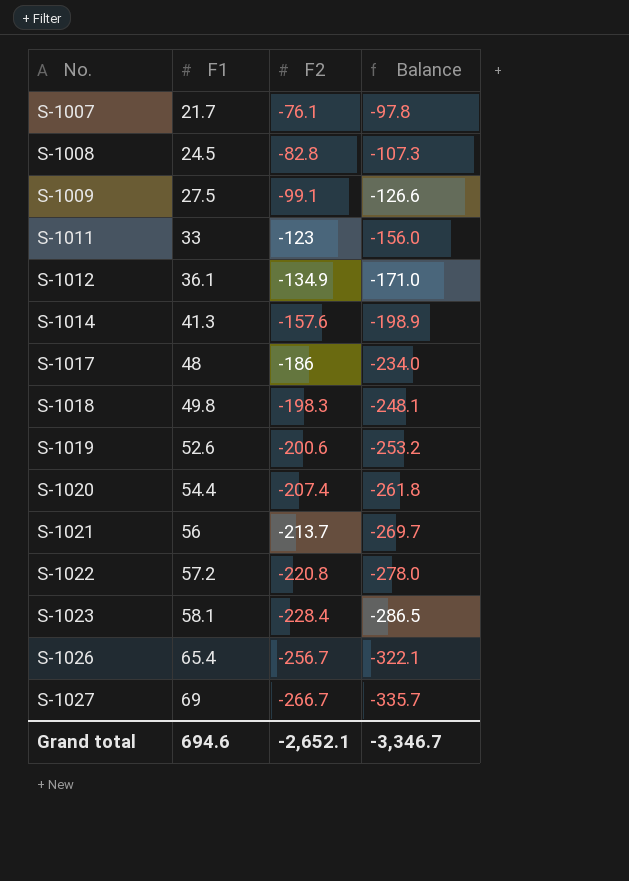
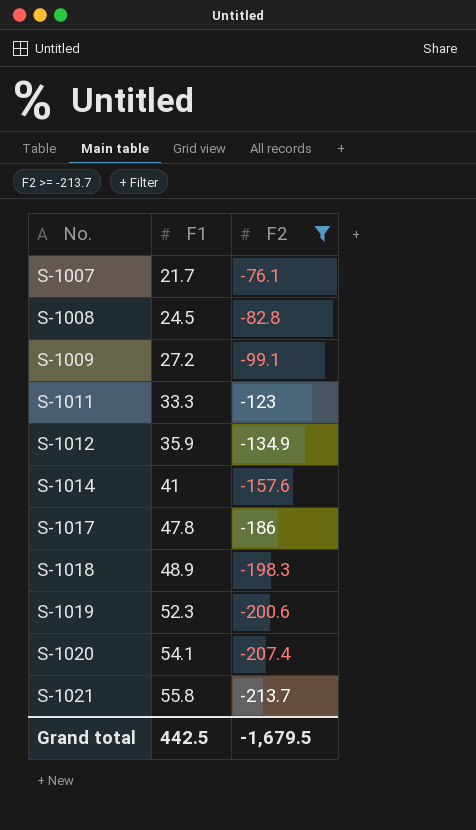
filter: none -> F2 >= -213.7
column Balance | formula: [F2] - [F1] -> none
S-1009 | F1: 27.5 -> 27.2
S-1011 | F1: 33 -> 33.3
S-1012 | F1: 36.1 -> 35.9
S-1014 | F1: 41.3 -> 41
S-1017 | F1: 48 -> 47.8
S-1018 | F1: 49.8 -> 48.9
S-1019 | F1: 52.6 -> 52.3
S-1020 | F1: 54.4 -> 54.1
S-1021 | F1: 56 -> 55.8
Grand total | F1: 694.6 -> 442.5
Grand total | F2: -2,652.1 -> -1,679.5

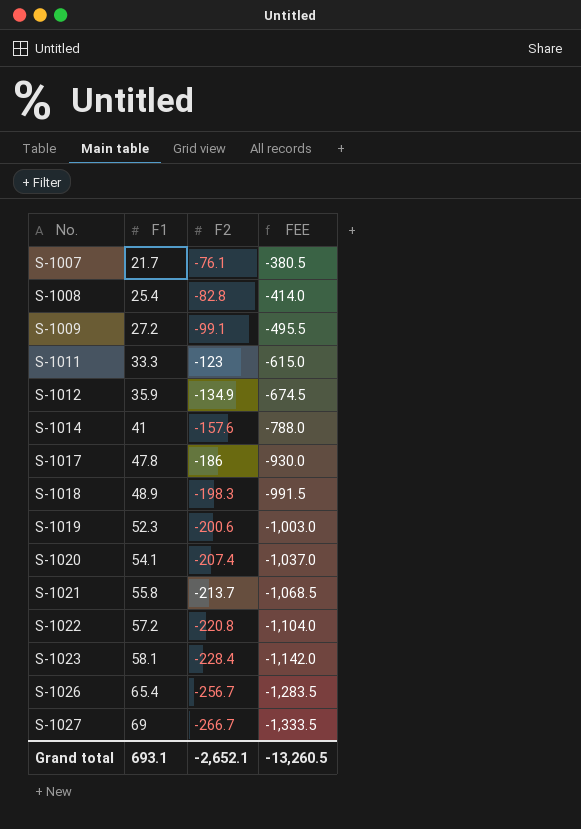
filter: F2 >= -213.7 -> none
column FEE | formula: none -> [F2] * 5
S-1008 | F1: 24.5 -> 25.4
Grand total | F1: 442.5 -> 693.1
Grand total | F2: -1,679.5 -> -2,652.1

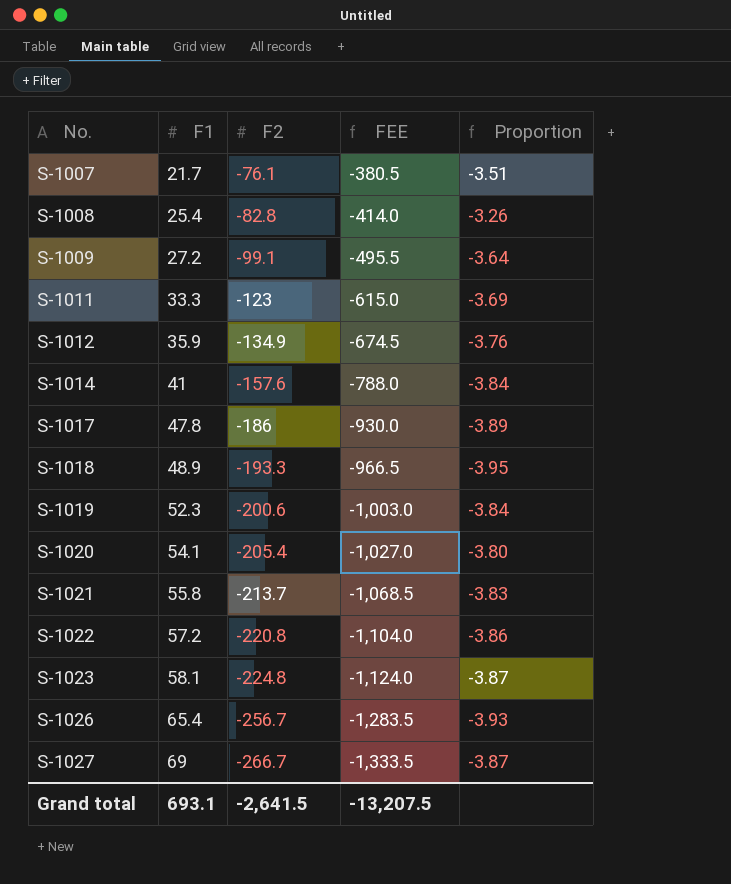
column Proportion | formula: none -> [F2] / [F1]
S-1018 | F2: -198.3 -> -193.3
S-1018 | FEE: -991.5 -> -966.5
S-1020 | F2: -207.4 -> -205.4
S-1020 | FEE: -1,037.0 -> -1,027.0
S-1023 | F2: -228.4 -> -224.8
S-1023 | FEE: -1,142.0 -> -1,124.0
Grand total | F2: -2,652.1 -> -2,641.5
Grand total | FEE: -13,260.5 -> -13,207.5

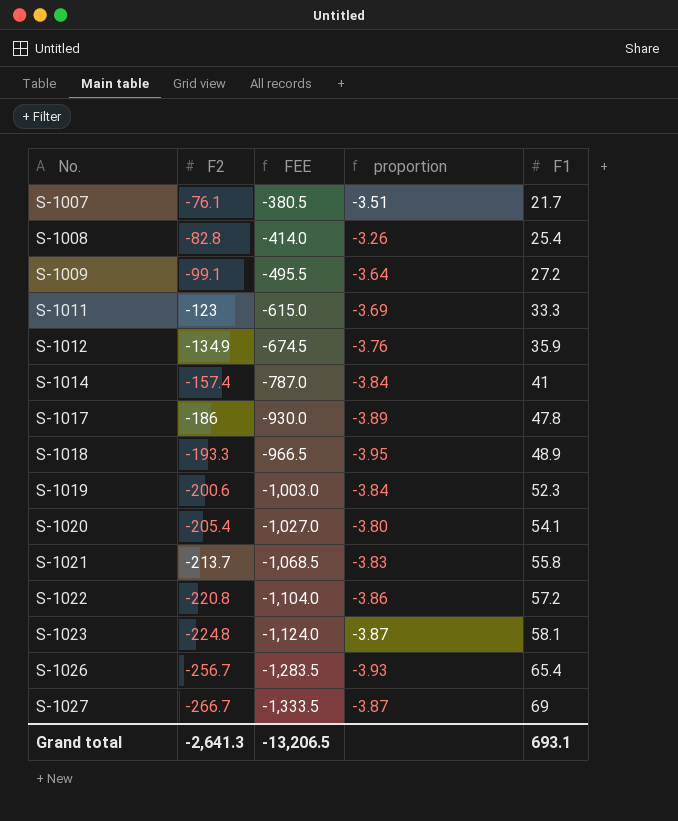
column name: Proportion -> proportion
column F1 | position: 2 -> 5
S-1014 | F2: -157.6 -> -157.4
S-1014 | FEE: -788.0 -> -787.0
Grand total | F2: -2,641.5 -> -2,641.3
Grand total | FEE: -13,207.5 -> -13,206.5

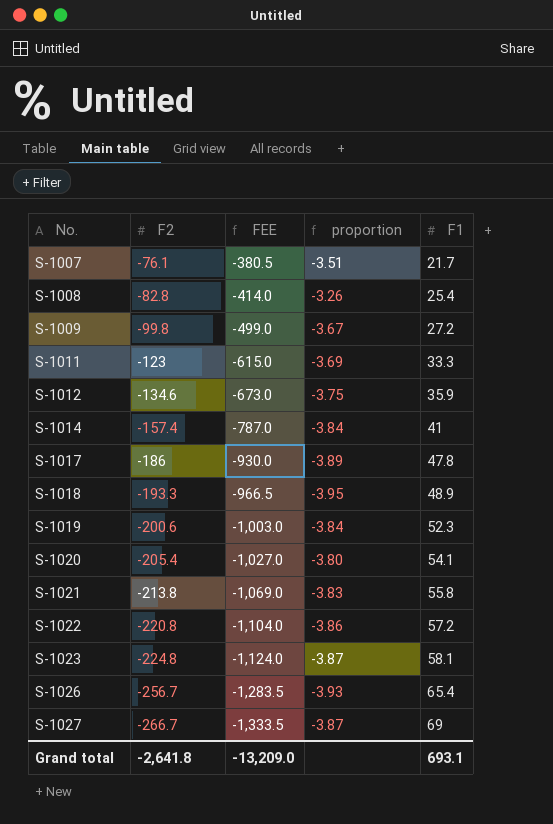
S-1009 | F2: -99.1 -> -99.8
S-1009 | FEE: -495.5 -> -499.0
S-1009 | proportion: -3.64 -> -3.67
S-1012 | F2: -134.9 -> -134.6
S-1012 | FEE: -674.5 -> -673.0
S-1012 | proportion: -3.76 -> -3.75
S-1021 | F2: -213.7 -> -213.8
S-1021 | FEE: -1,068.5 -> -1,069.0
Grand total | F2: -2,641.3 -> -2,641.8
Grand total | FEE: -13,206.5 -> -13,209.0

